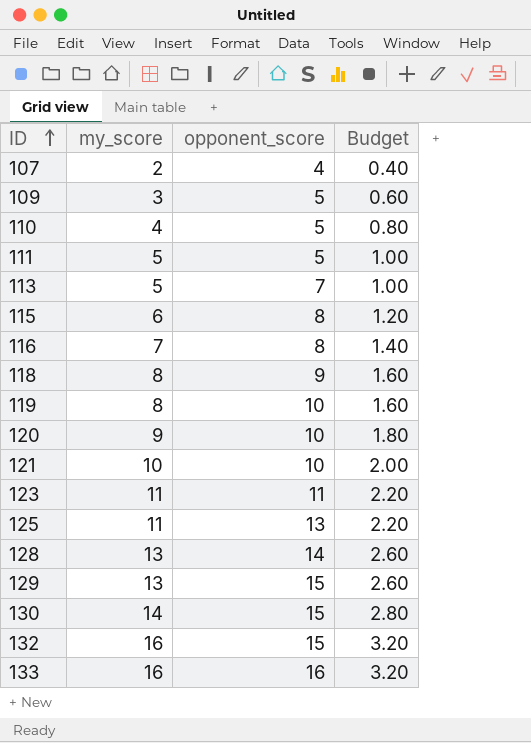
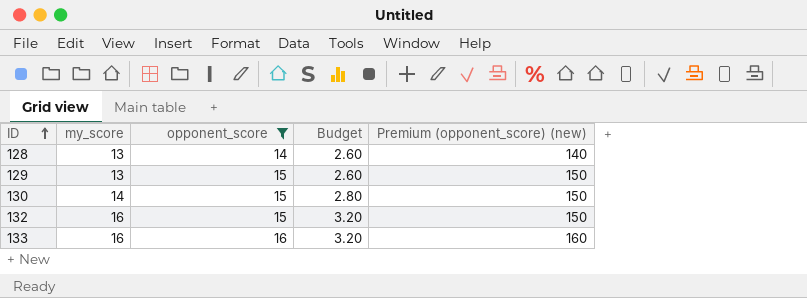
filter: none -> opponent_score >= 14
column Premium (opponent_score) (new) | formula: none -> [opponent_score] * 10

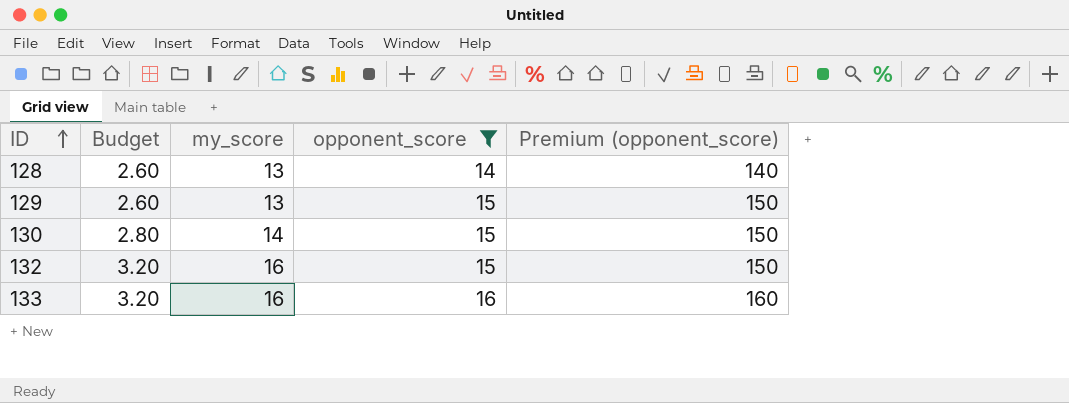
column Budget | position: 4 -> 2
column name: Premium (opponent_score) (new) -> Premium (opponent_score)

